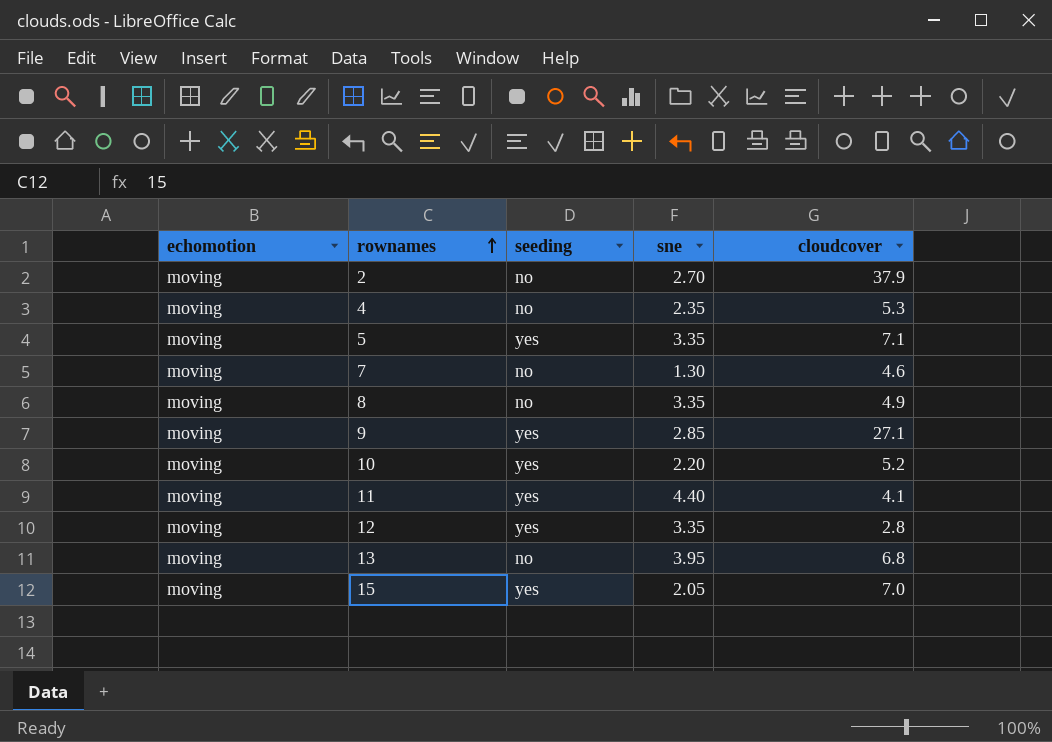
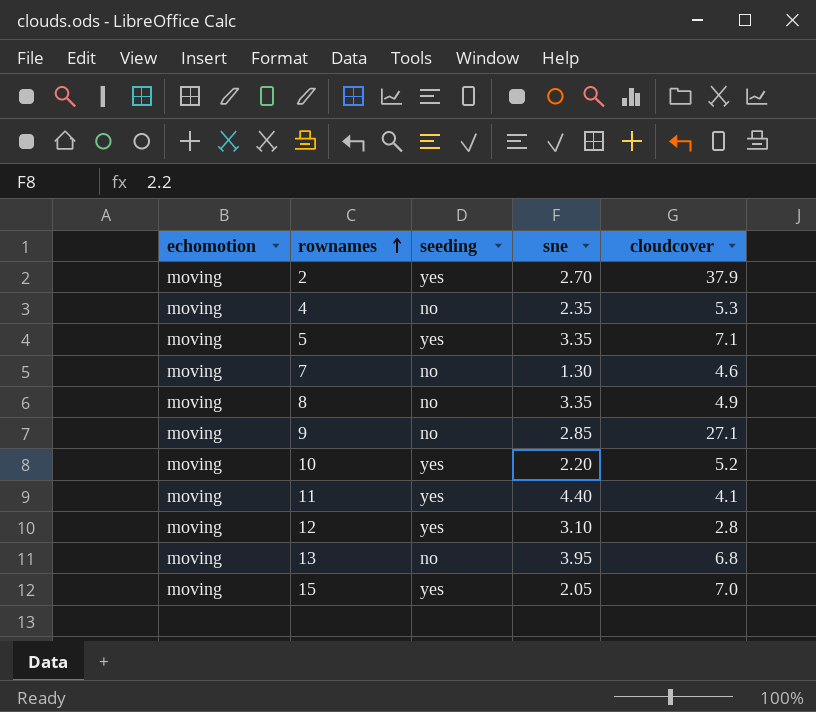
2 | seeding: no -> yes
9 | seeding: yes -> no
12 | sne: 3.35 -> 3.10

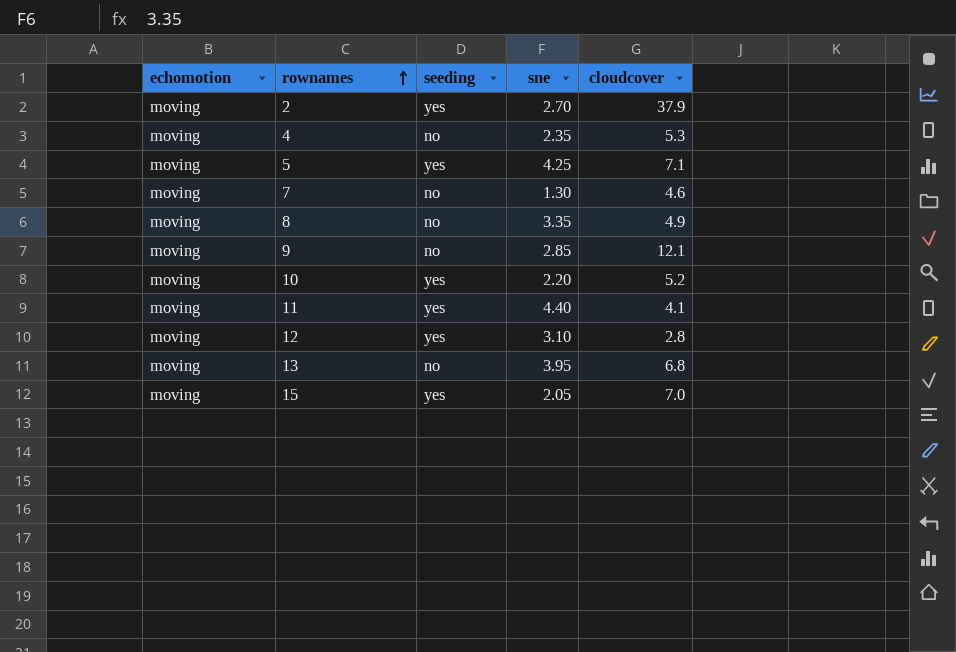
5 | sne: 3.35 -> 4.25
9 | cloudcover: 27.1 -> 12.1

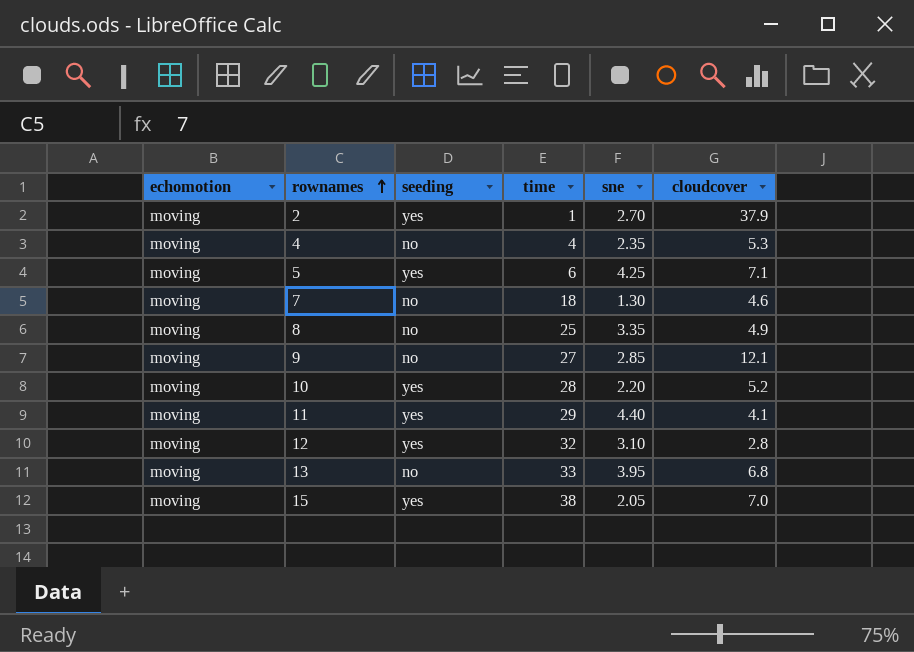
column time | position: none -> 4

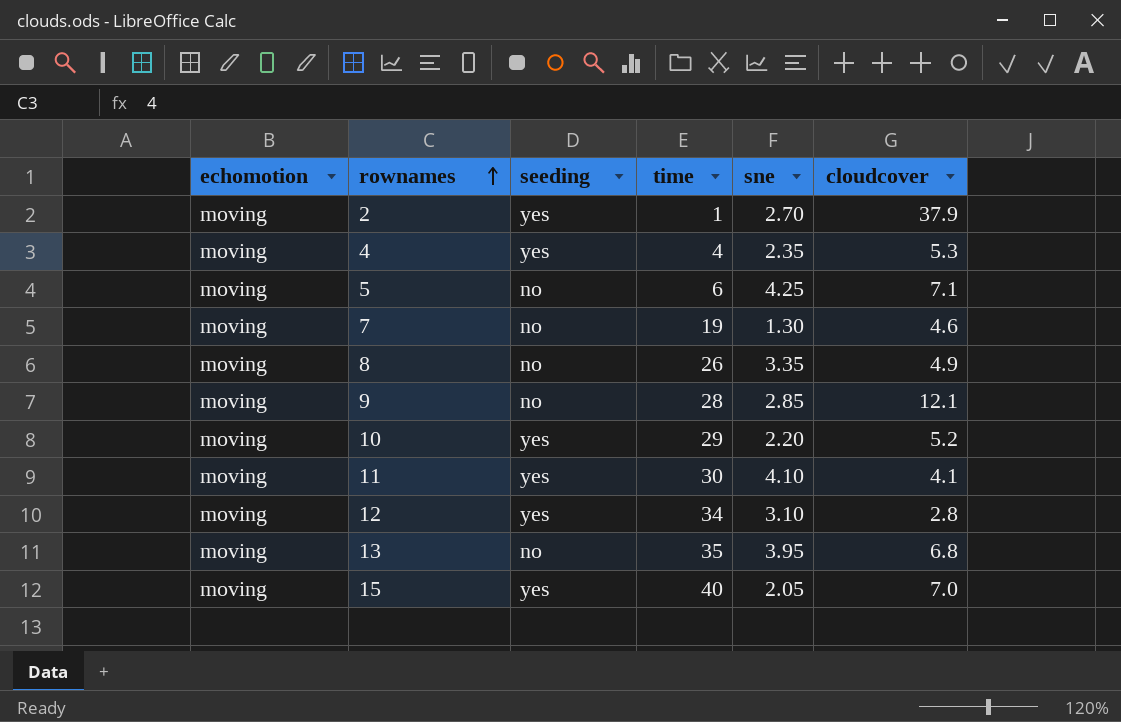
4 | seeding: no -> yes
5 | seeding: yes -> no
7 | time: 18 -> 19
8 | time: 25 -> 26
9 | time: 27 -> 28
10 | time: 28 -> 29
11 | time: 29 -> 30
11 | sne: 4.40 -> 4.10
12 | time: 32 -> 34
13 | time: 33 -> 35
15 | time: 38 -> 40

